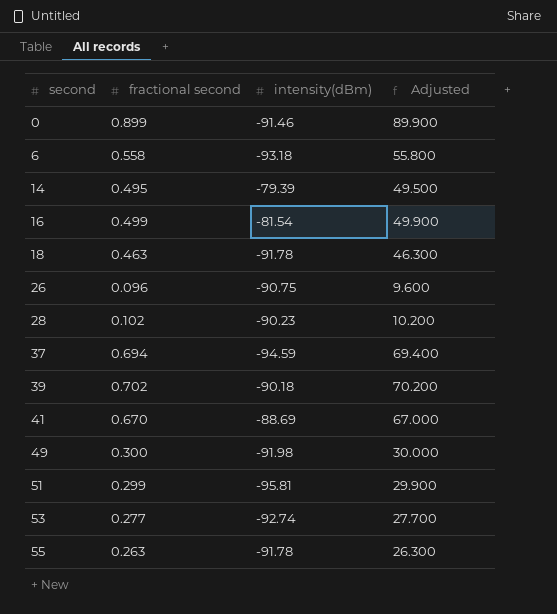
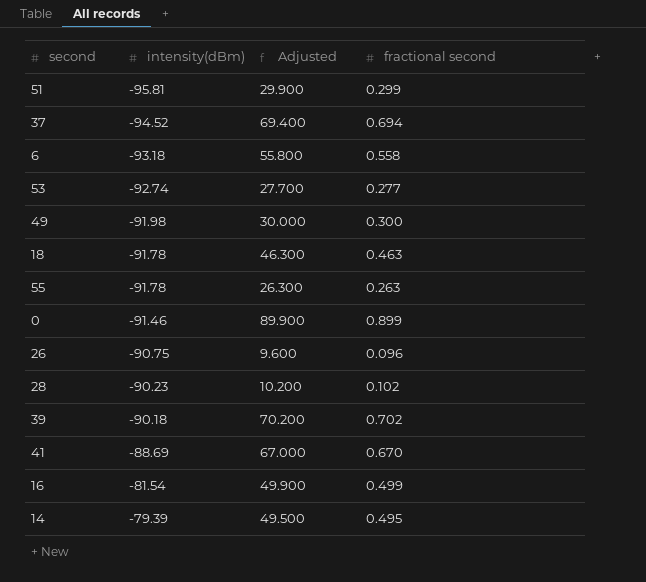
row order: second ascending -> intensity(dBm) ascending
column fractional second | position: 2 -> 4
37 | intensity(dBm): -94.59 -> -94.52

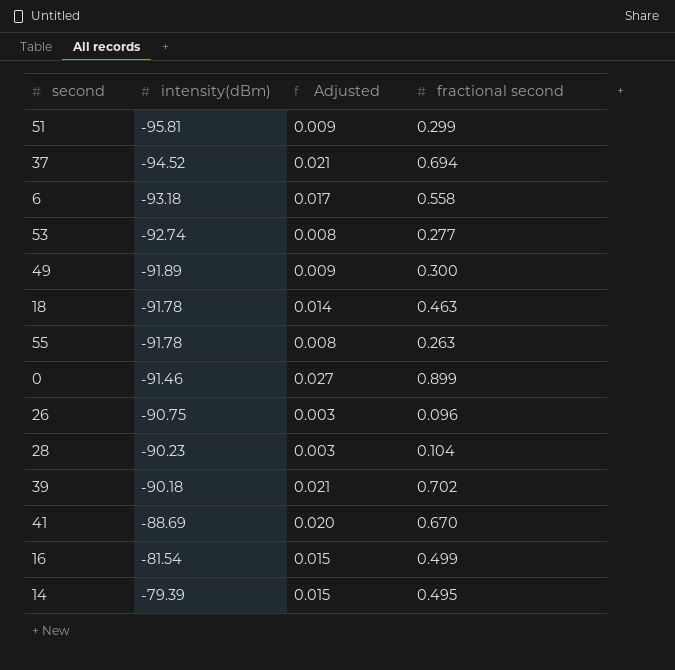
column Adjusted | formula: [fractional second] * 100 -> [fractional second] * 0.03
49 | intensity(dBm): -91.98 -> -91.89
28 | fractional second: 0.102 -> 0.104

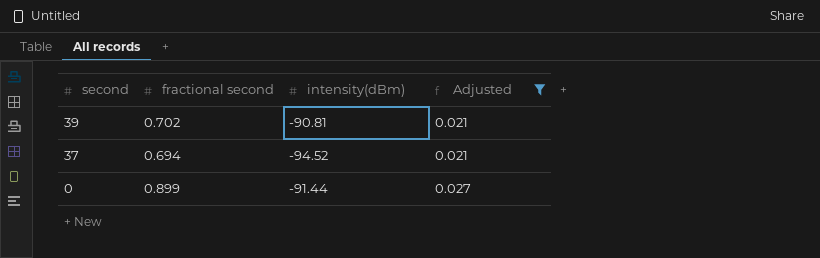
filter: none -> Adjusted >= 0.021
row order: intensity(dBm) ascending -> second descending
column fractional second | position: 4 -> 2
39 | intensity(dBm): -90.18 -> -90.81
0 | intensity(dBm): -91.46 -> -91.44

